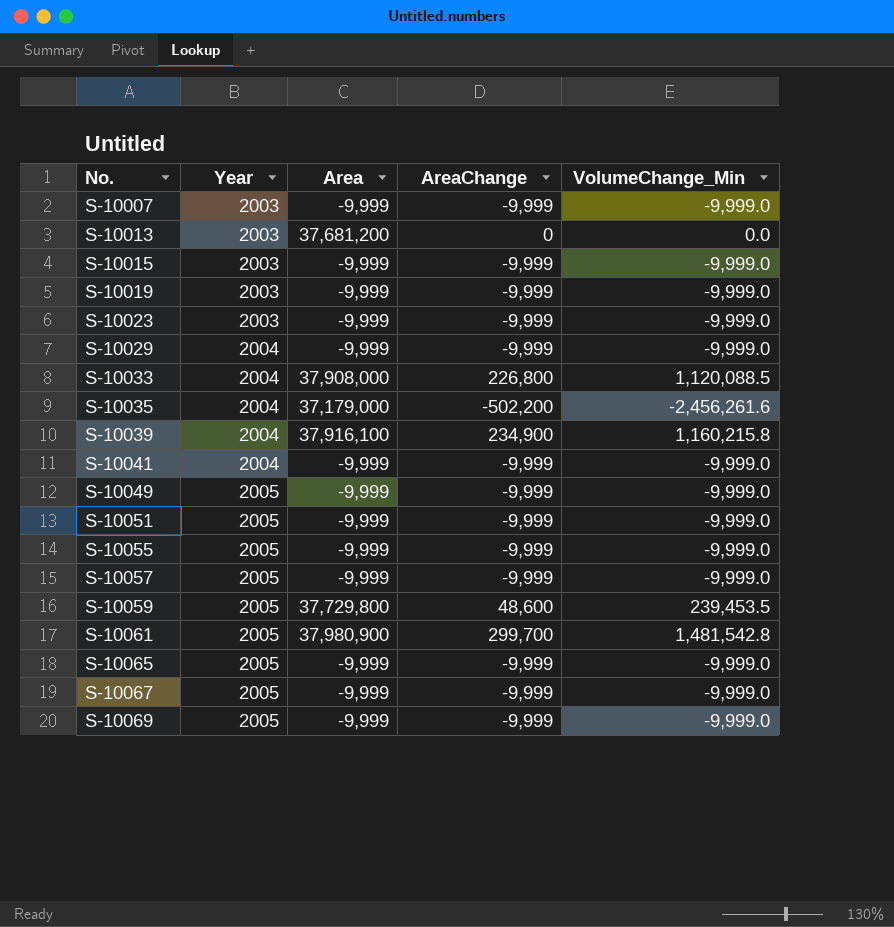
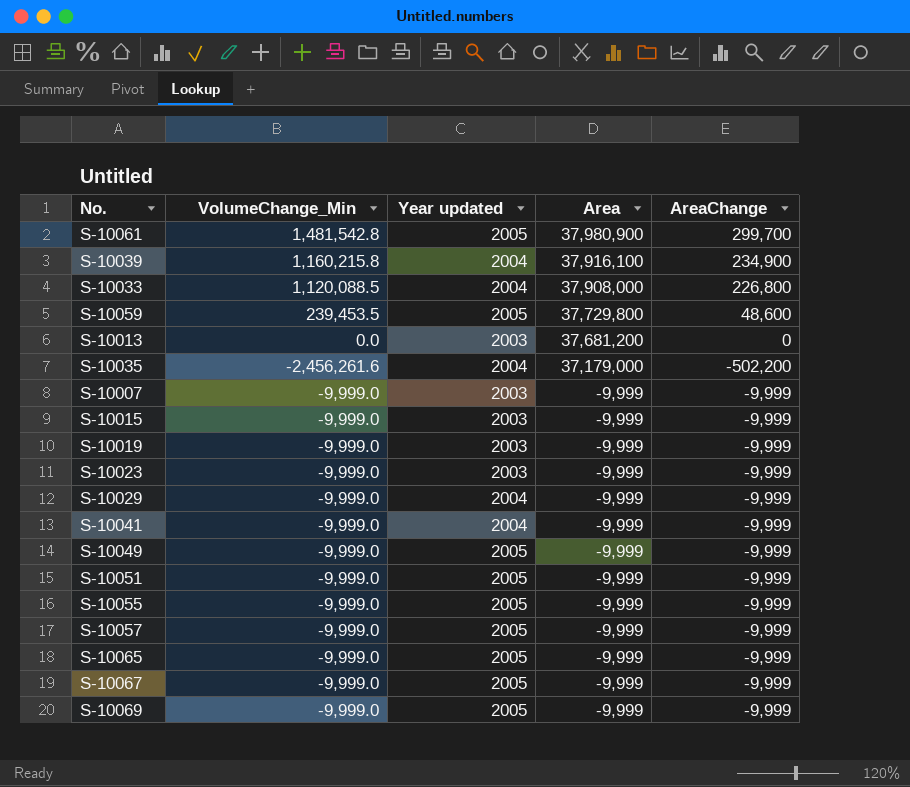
row order: No. ascending -> Area descending
column VolumeChange_Min | position: 5 -> 2
column name: Year -> Year updated

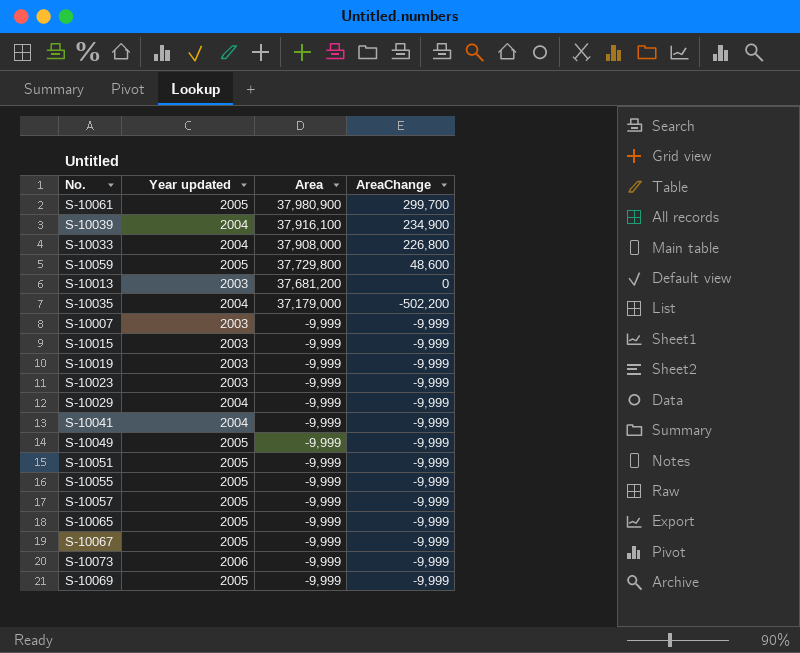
column VolumeChange_Min | position: 2 -> none
row S-10073: none -> 2006 | -9,999 | -9,999

